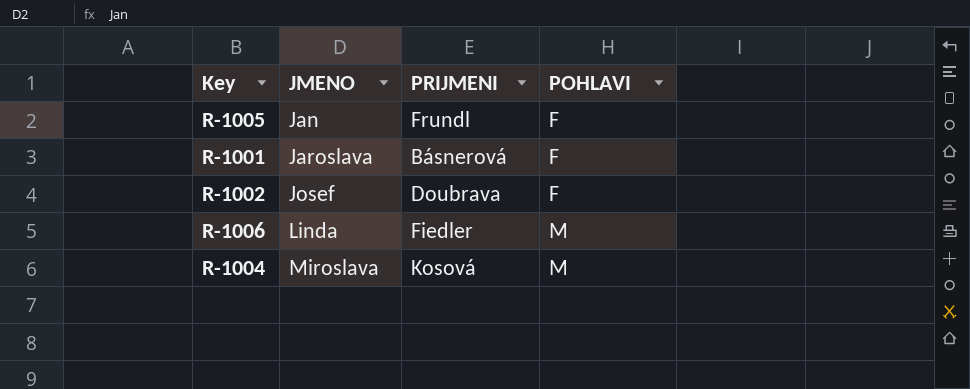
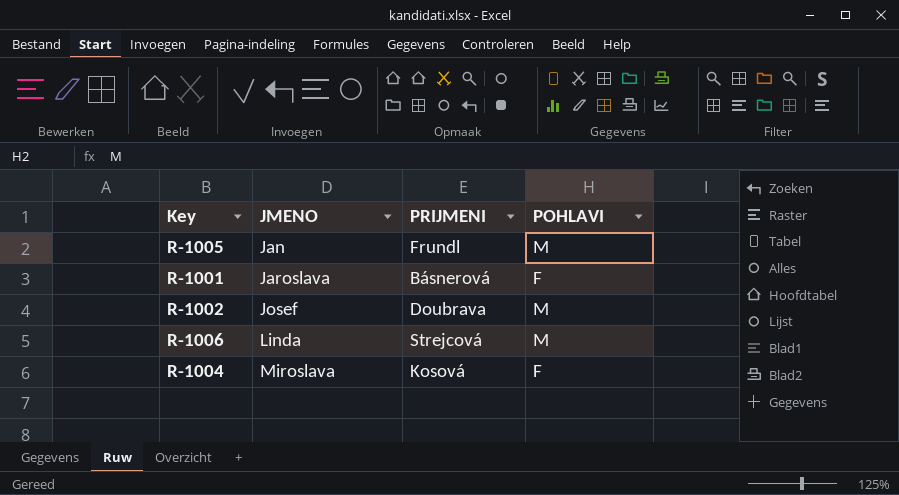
R-1005 | POHLAVI: F -> M
R-1002 | POHLAVI: F -> M
R-1006 | PRIJMENI: Fiedler -> Strejcová
R-1004 | POHLAVI: M -> F

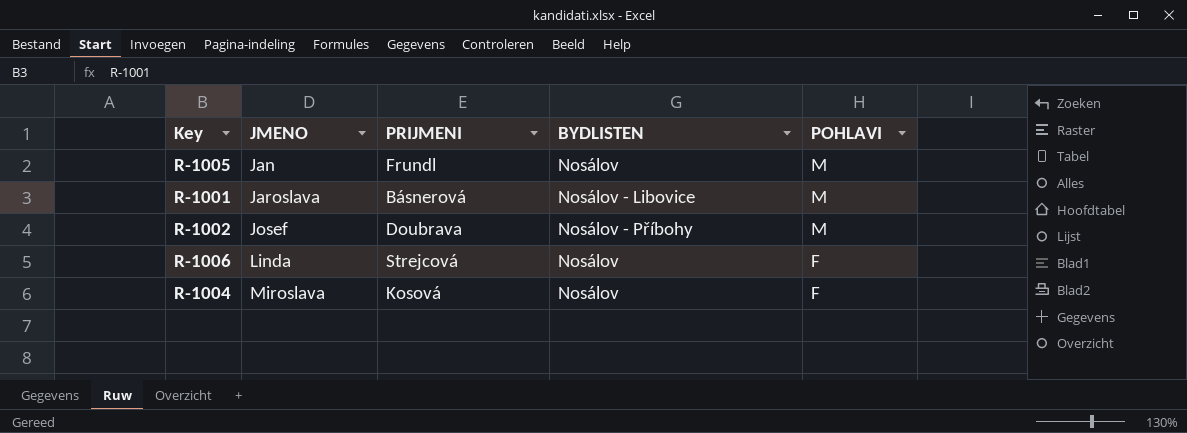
column BYDLISTEN | position: none -> 4
R-1001 | POHLAVI: F -> M
R-1006 | POHLAVI: M -> F

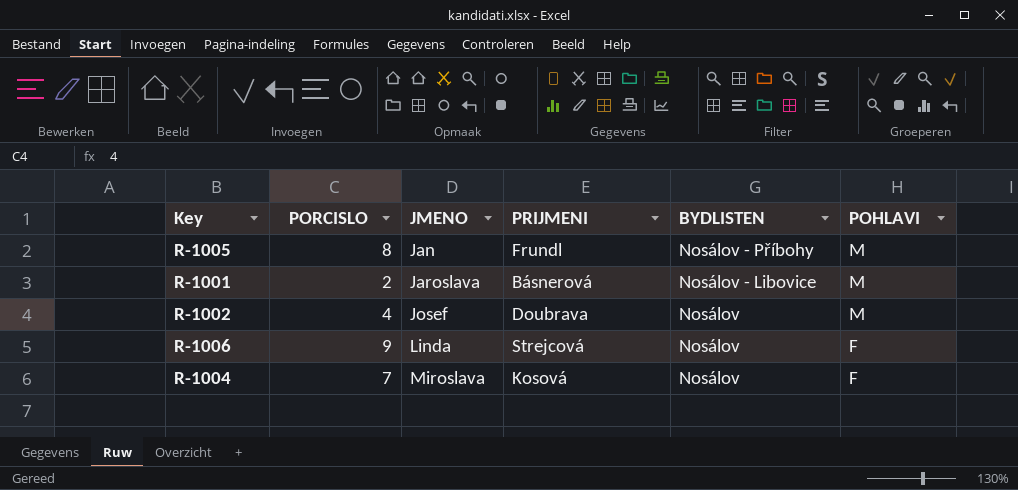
column PORCISLO | position: none -> 2
R-1005 | BYDLISTEN: Nosálov -> Nosálov - Příbohy
R-1002 | BYDLISTEN: Nosálov - Příbohy -> Nosálov

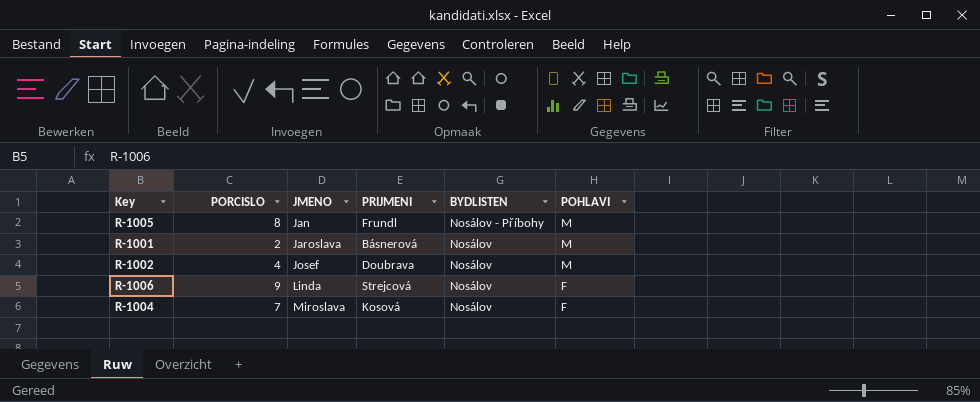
R-1001 | BYDLISTEN: Nosálov - Libovice -> Nosálov

